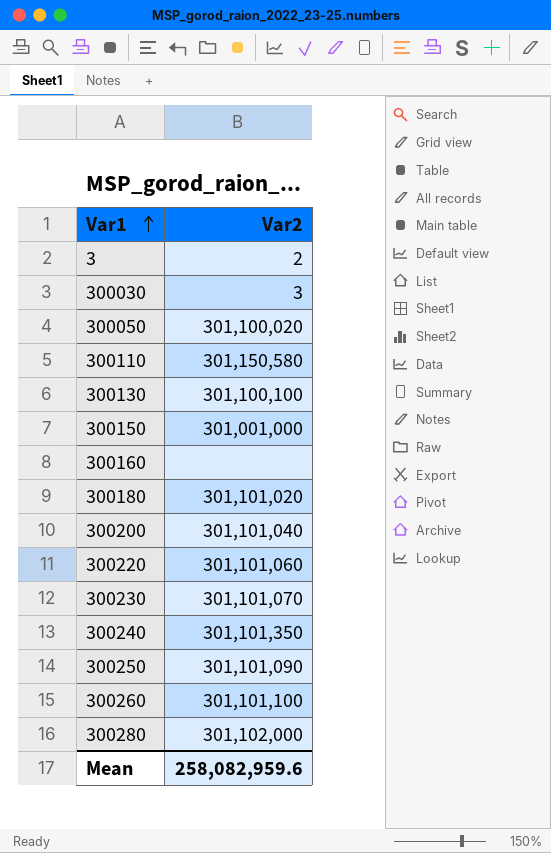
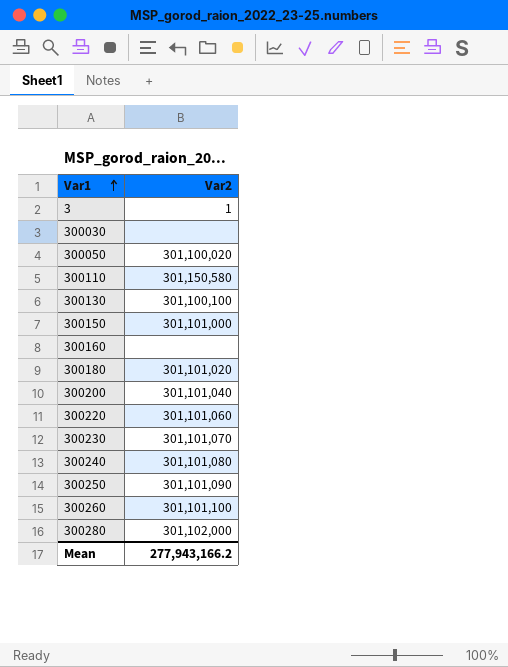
3 | Var2: 2 -> 1
300030 | Var2: 3 -> none
300150 | Var2: 301,001,000 -> 301,101,000
300240 | Var2: 301,101,350 -> 301,101,080
Mean | Var2: 258,082,959.6 -> 277,943,166.2

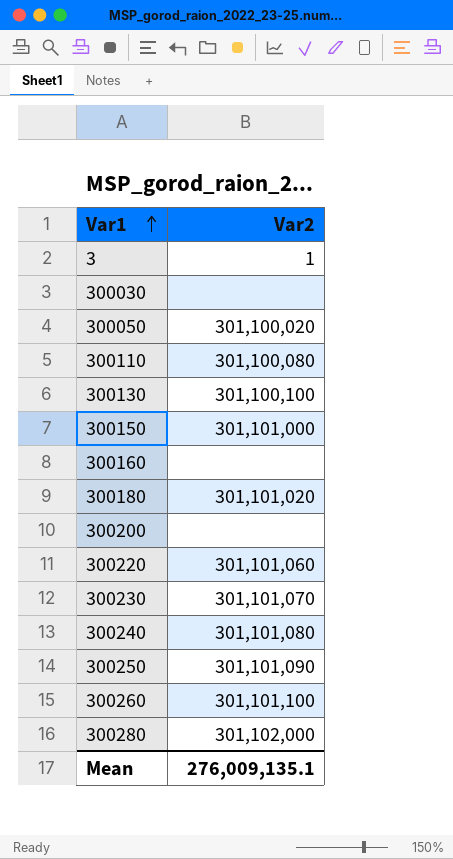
300110 | Var2: 301,150,580 -> 301,100,080
300200 | Var2: 301,101,040 -> none
Mean | Var2: 277,943,166.2 -> 276,009,135.1

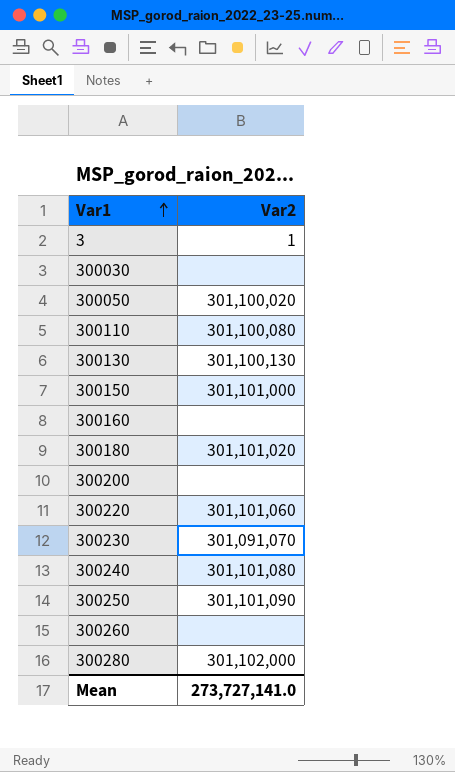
300130 | Var2: 301,100,100 -> 301,100,130
300230 | Var2: 301,101,070 -> 301,091,070
300260 | Var2: 301,101,100 -> none
Mean | Var2: 276,009,135.1 -> 273,727,141.0

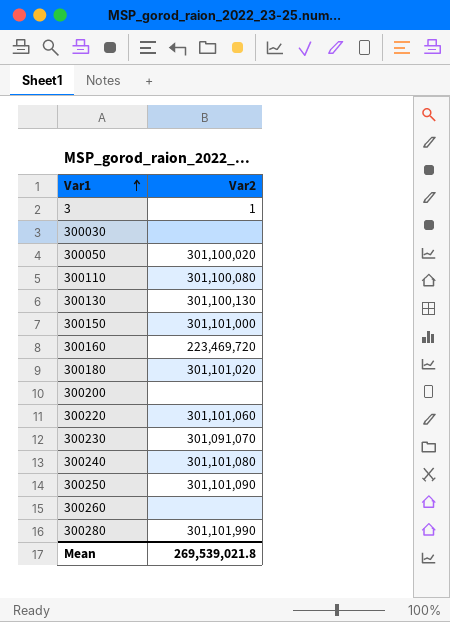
300160 | Var2: none -> 223,469,720
300280 | Var2: 301,102,000 -> 301,101,990
Mean | Var2: 273,727,141.0 -> 269,539,021.8

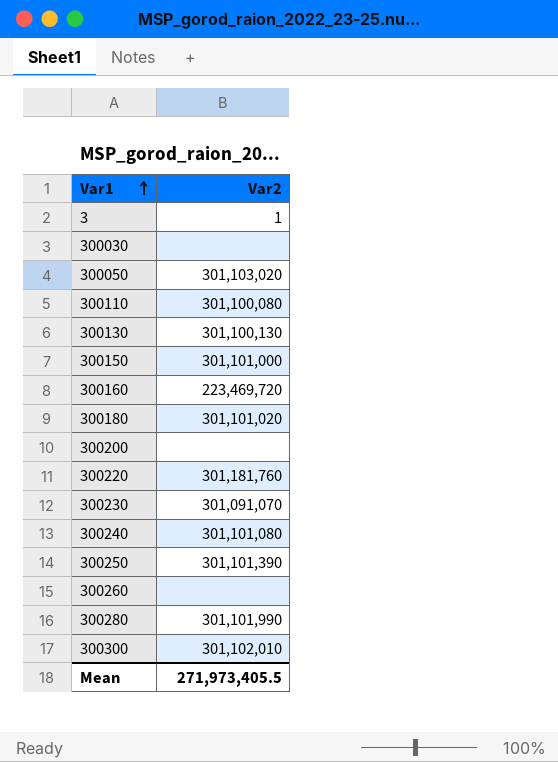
300050 | Var2: 301,100,020 -> 301,103,020
300220 | Var2: 301,101,060 -> 301,181,760
300250 | Var2: 301,101,090 -> 301,101,390
row 300300: none -> 301,102,010
Mean | Var2: 269,539,021.8 -> 271,973,405.5

